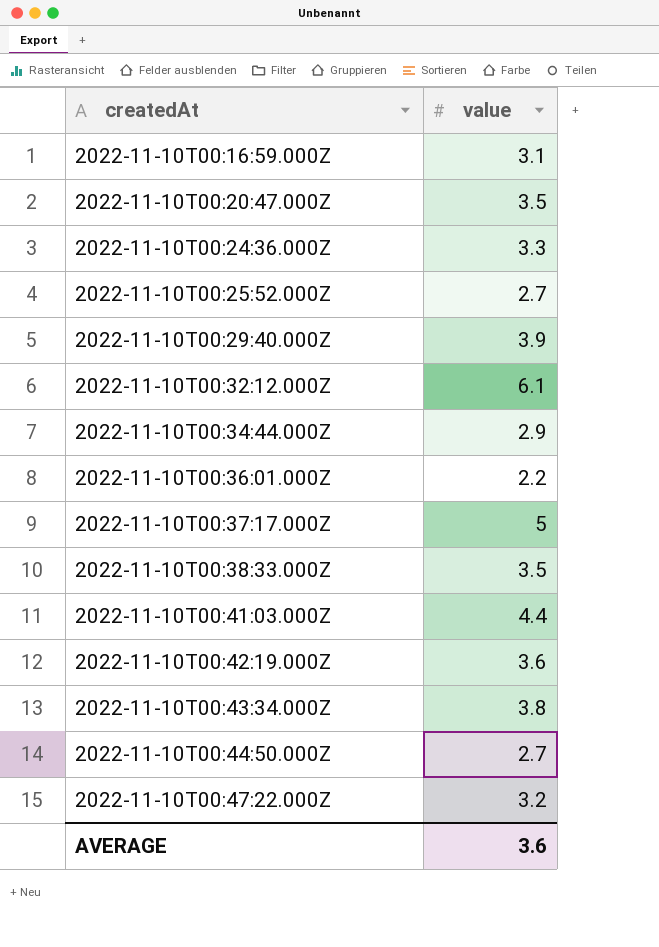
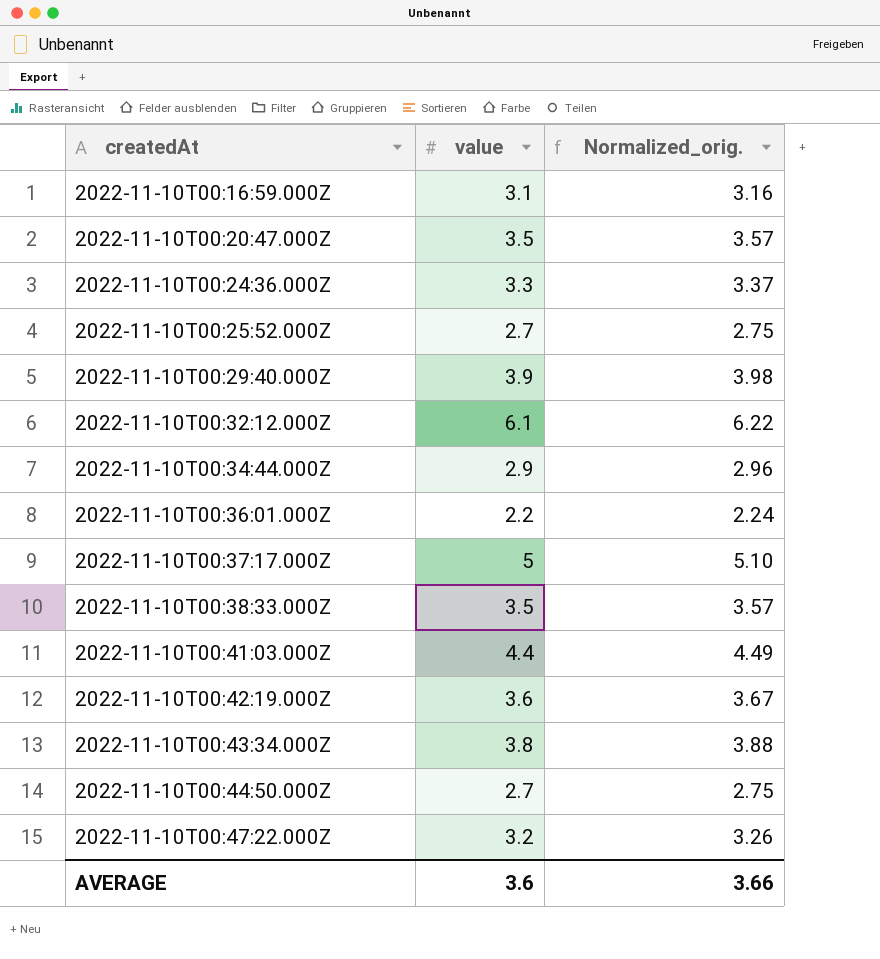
column Normalized_orig. | formula: none -> [value] * 1.02

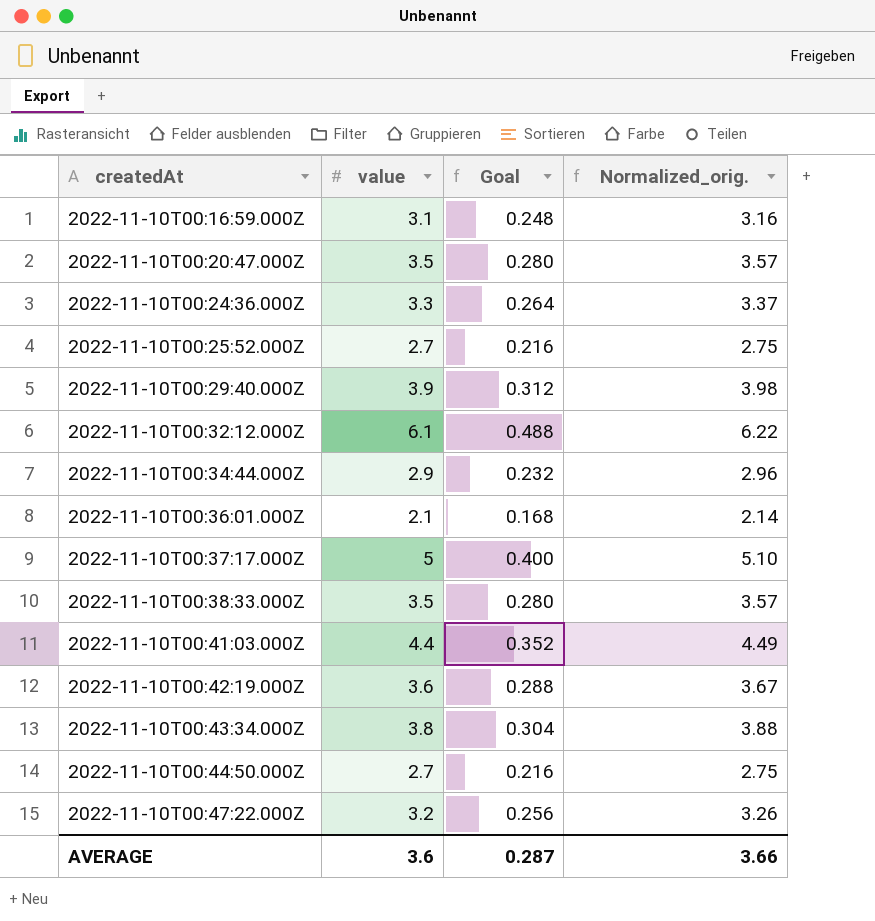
column Goal | formula: none -> [value] * 0.08
2022-11-10T00:36:01.000Z | value: 2.2 -> 2.1
2022-11-10T00:36:01.000Z | Normalized_orig.: 2.24 -> 2.14

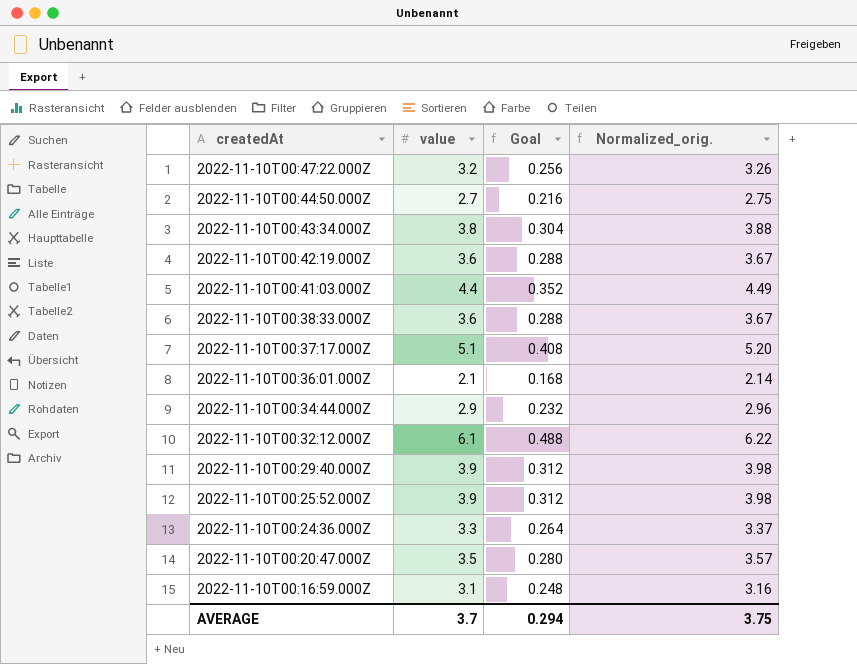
row order: createdAt ascending -> createdAt descending
2022-11-10T00:38:33.000Z | value: 3.5 -> 3.6
2022-11-10T00:38:33.000Z | Goal: 0.280 -> 0.288
2022-11-10T00:38:33.000Z | Normalized_orig.: 3.57 -> 3.67
2022-11-10T00:37:17.000Z | value: 5 -> 5.1
2022-11-10T00:37:17.000Z | Goal: 0.400 -> 0.408
2022-11-10T00:37:17.000Z | Normalized_orig.: 5.10 -> 5.20
2022-11-10T00:25:52.000Z | value: 2.7 -> 3.9
2022-11-10T00:25:52.000Z | Goal: 0.216 -> 0.312
2022-11-10T00:25:52.000Z | Normalized_orig.: 2.75 -> 3.98
AVERAGE | value: 3.6 -> 3.7
AVERAGE | Goal: 0.287 -> 0.294
AVERAGE | Normalized_orig.: 3.66 -> 3.75

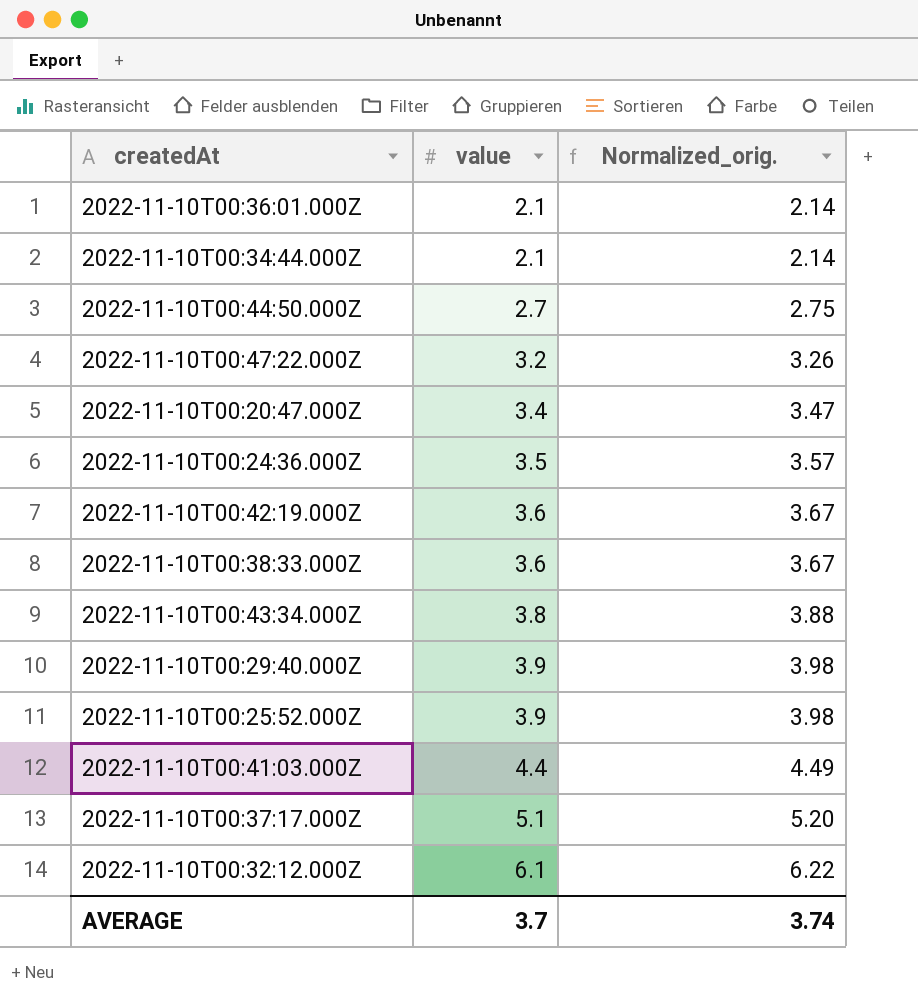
row order: createdAt descending -> value ascending
column Goal | formula: [value] * 0.08 -> none
row 2022-11-10T00:16:59.000Z: 3.1 | 0.248 | 3.16 -> none
2022-11-10T00:34:44.000Z | value: 2.9 -> 2.1
2022-11-10T00:34:44.000Z | Normalized_orig.: 2.96 -> 2.14
2022-11-10T00:20:47.000Z | value: 3.5 -> 3.4
2022-11-10T00:20:47.000Z | Normalized_orig.: 3.57 -> 3.47
2022-11-10T00:24:36.000Z | value: 3.3 -> 3.5
2022-11-10T00:24:36.000Z | Normalized_orig.: 3.37 -> 3.57
AVERAGE | Normalized_orig.: 3.75 -> 3.74

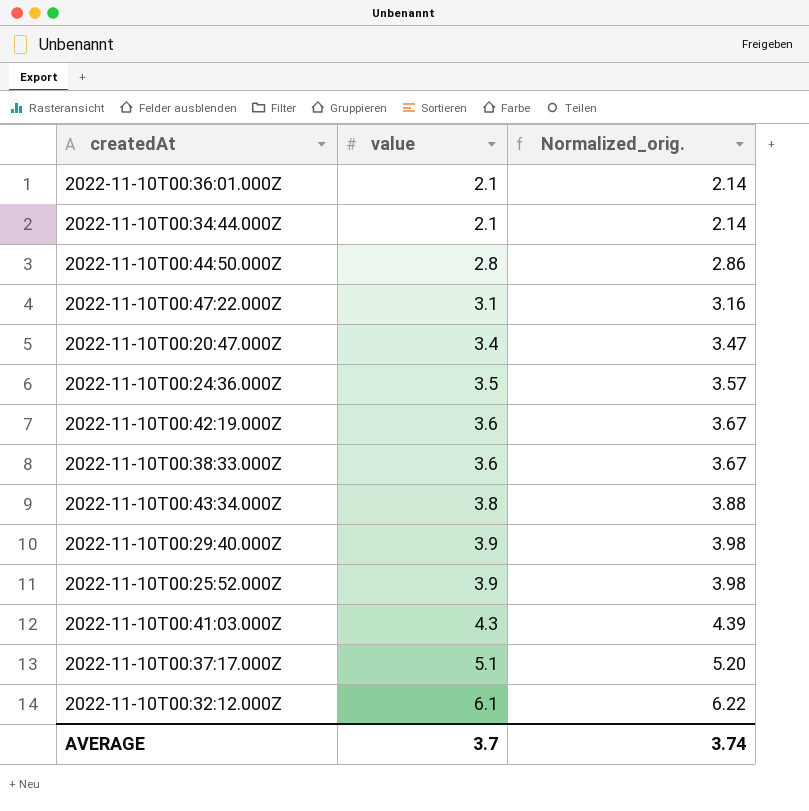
2022-11-10T00:44:50.000Z | value: 2.7 -> 2.8
2022-11-10T00:44:50.000Z | Normalized_orig.: 2.75 -> 2.86
2022-11-10T00:47:22.000Z | value: 3.2 -> 3.1
2022-11-10T00:47:22.000Z | Normalized_orig.: 3.26 -> 3.16
2022-11-10T00:41:03.000Z | value: 4.4 -> 4.3
2022-11-10T00:41:03.000Z | Normalized_orig.: 4.49 -> 4.39

